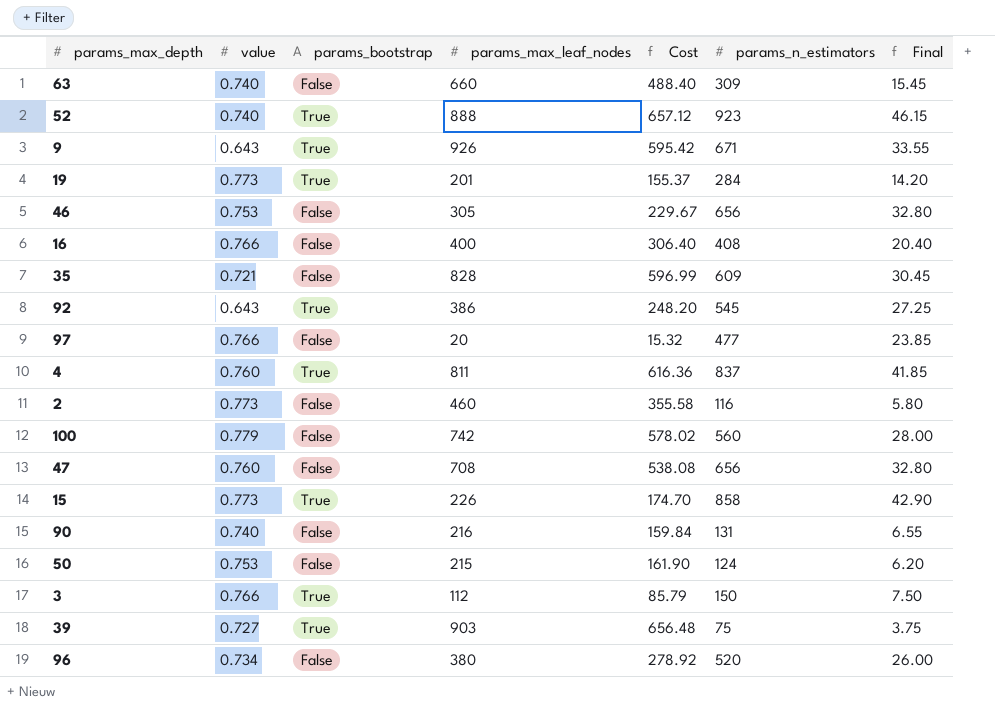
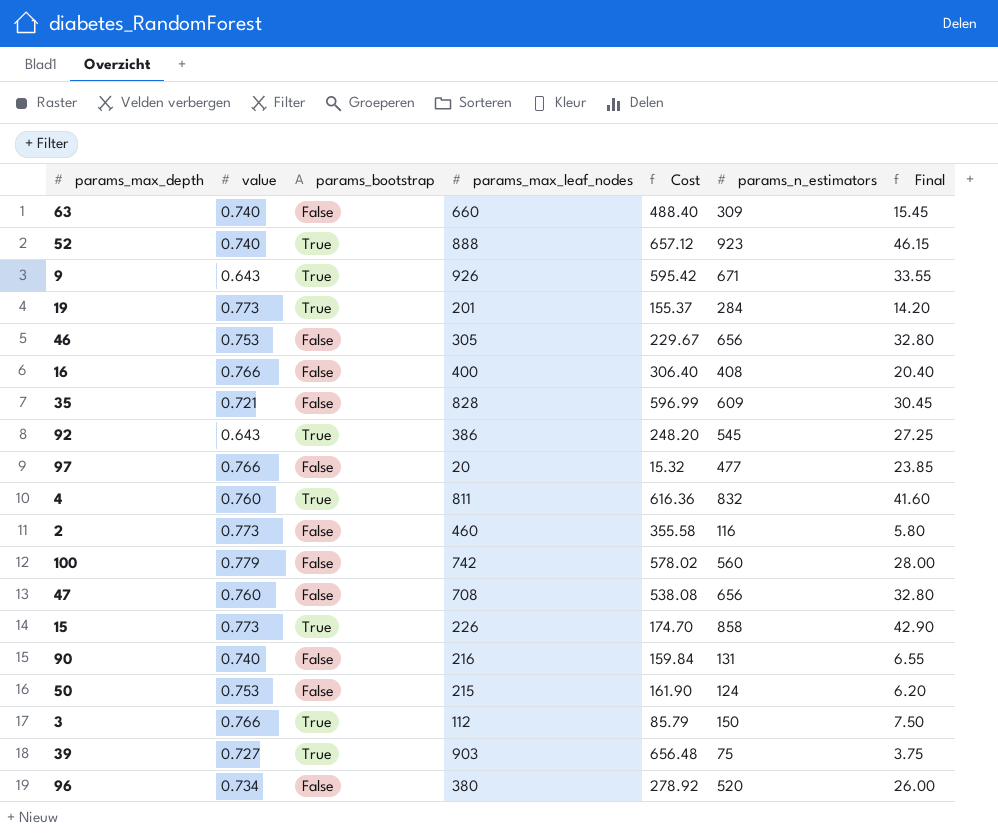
4 | params_n_estimators: 837 -> 832
4 | Final: 41.85 -> 41.60

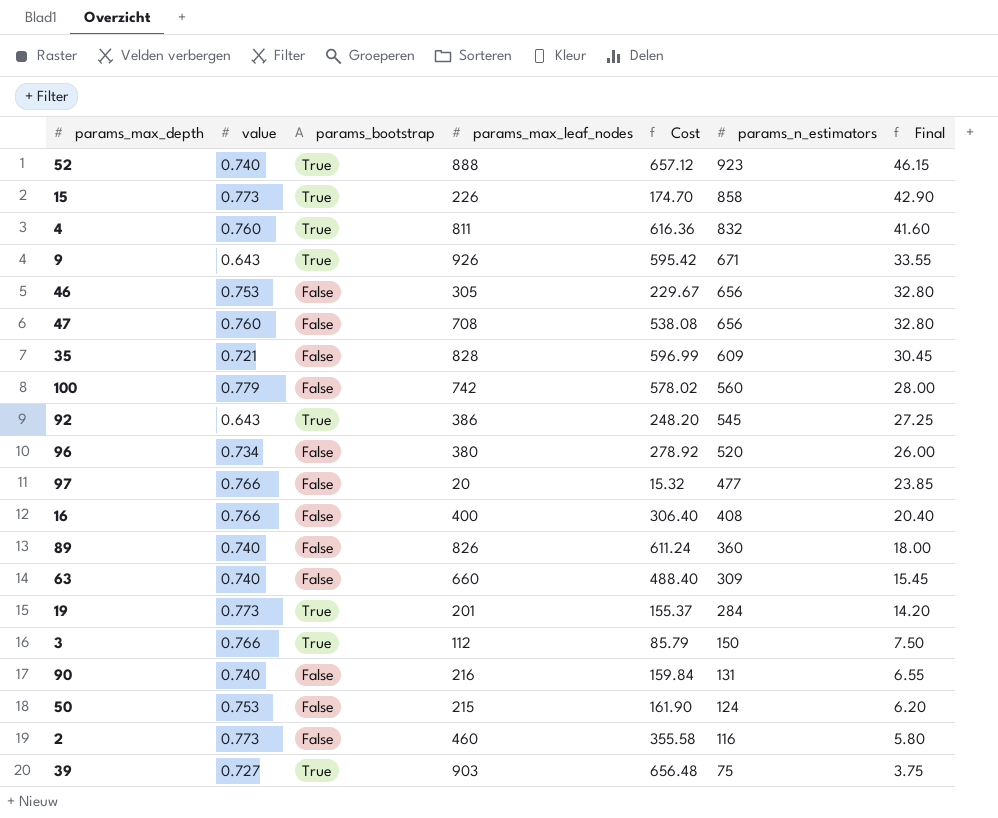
row order: none -> params_n_estimators descending
row 89: none -> 0.740 | False | 826 | 611.24 | 360 | 18.00

